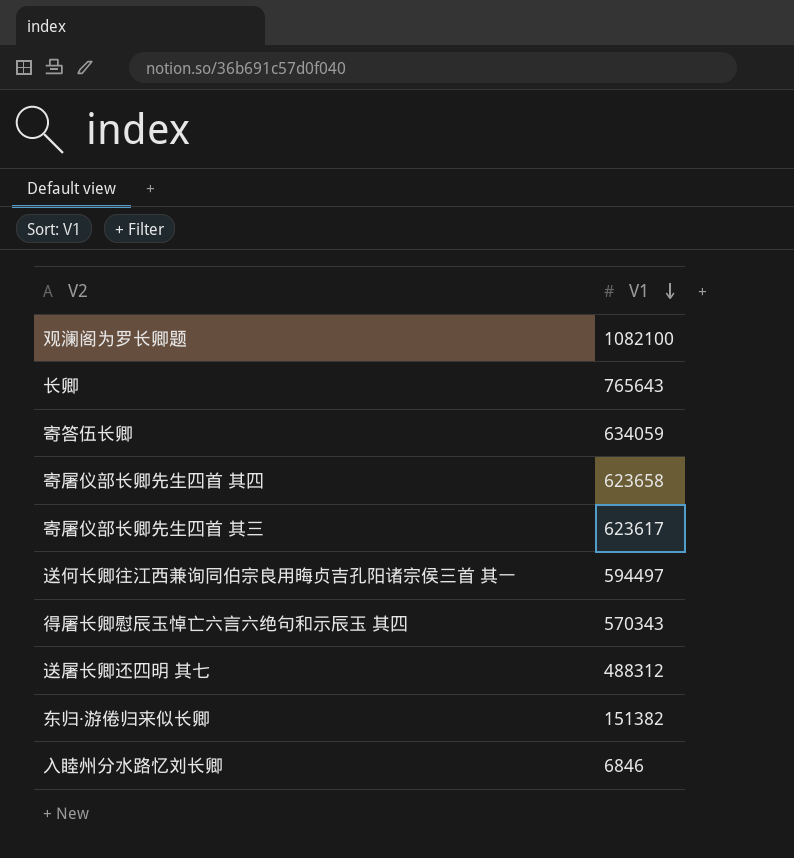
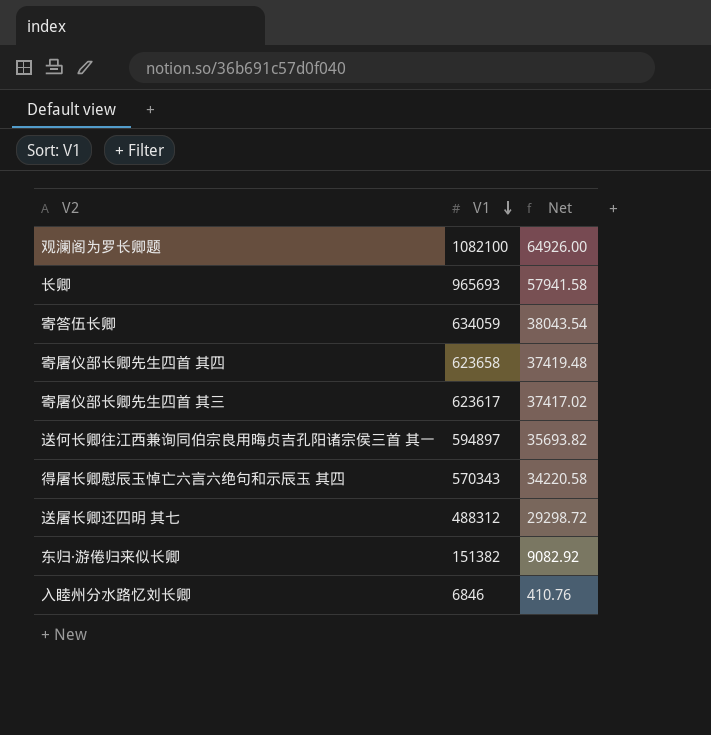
column Net | formula: none -> [V1] * 0.06
长卿 | V1: 765643 -> 965693
送何长卿往江西兼询同伯宗良用晦贞吉孔阳诸宗侯三首 其一 | V1: 594497 -> 594897

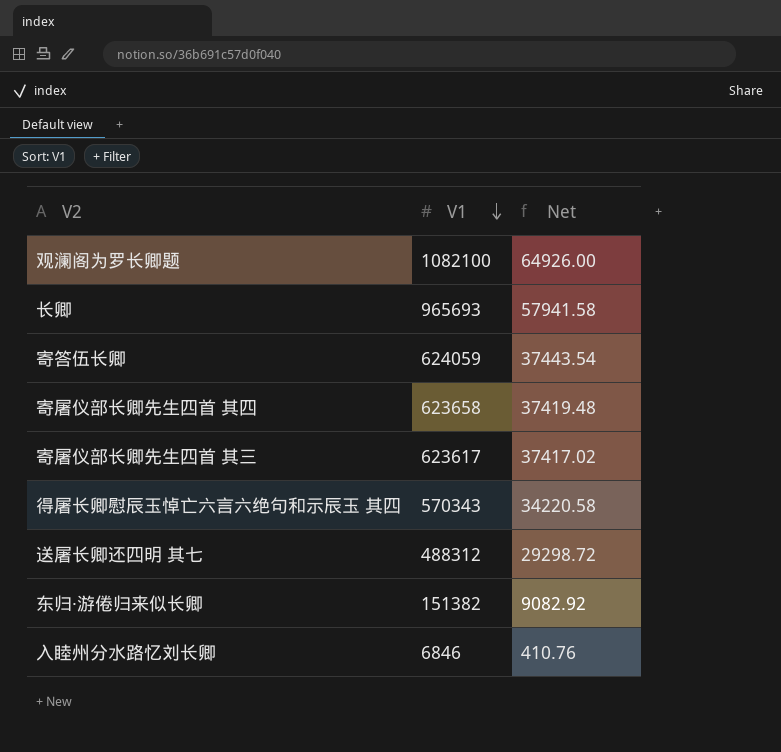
row 送何长卿往江西兼询同伯宗良用晦贞吉孔阳诸宗侯三首 其一: 594897 | 35693.82 -> none
寄答伍长卿 | V1: 634059 -> 624059
寄答伍长卿 | Net: 38043.54 -> 37443.54

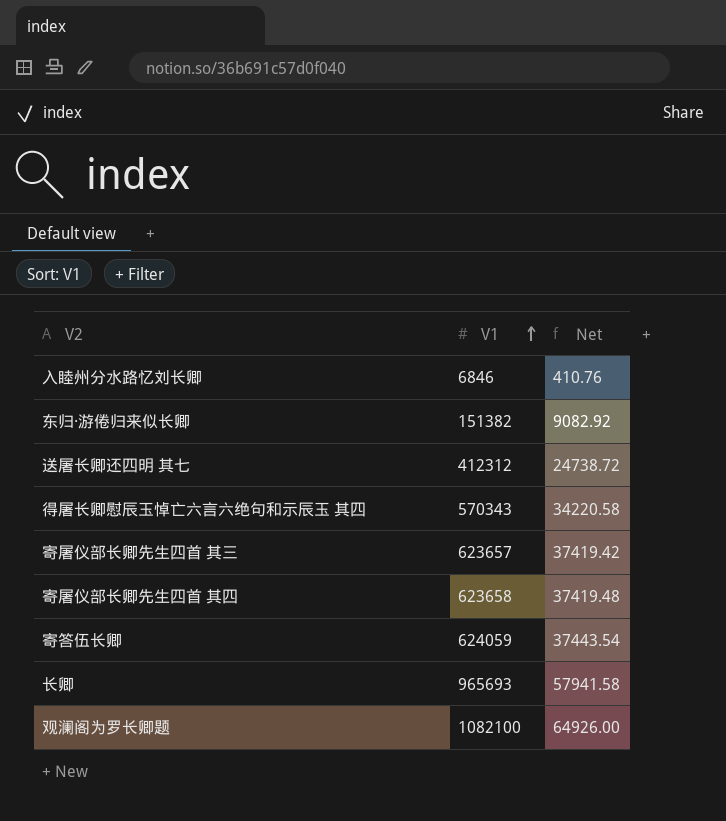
row order: V1 descending -> V1 ascending
送屠长卿还四明 其七 | V1: 488312 -> 412312
送屠长卿还四明 其七 | Net: 29298.72 -> 24738.72
寄屠仪部长卿先生四首 其三 | V1: 623617 -> 623657
寄屠仪部长卿先生四首 其三 | Net: 37417.02 -> 37419.42

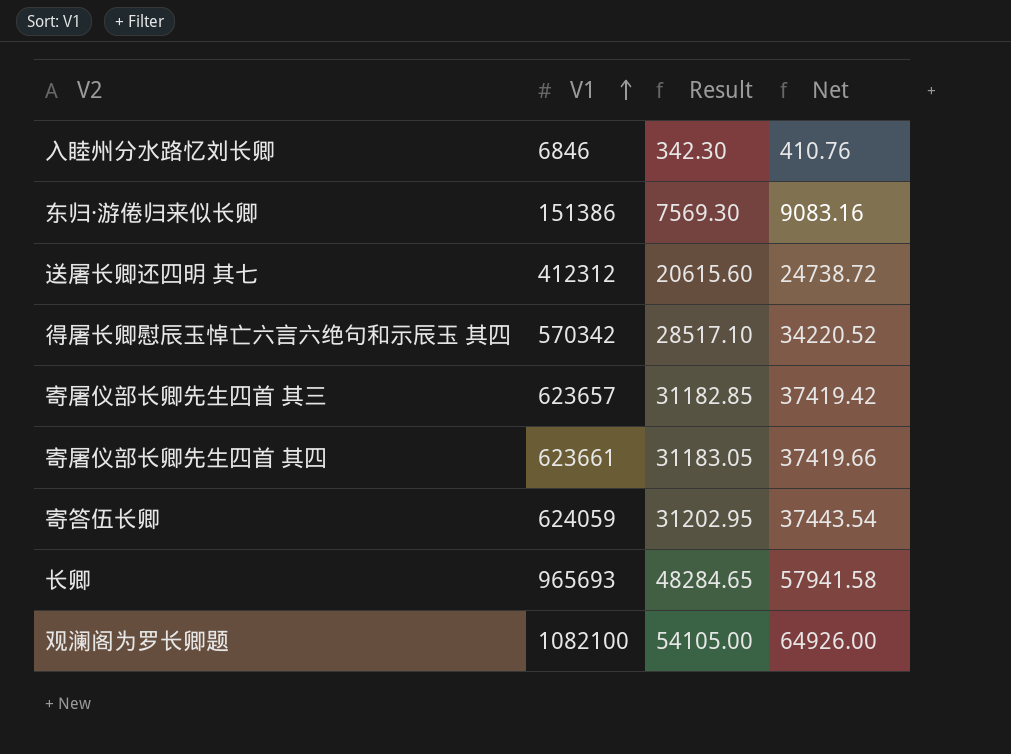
column Result | formula: none -> [V1] * 0.05
东归·游倦归来似长卿 | V1: 151382 -> 151386
东归·游倦归来似长卿 | Net: 9082.92 -> 9083.16
得屠长卿慰辰玉悼亡六言六绝句和示辰玉 其四 | V1: 570343 -> 570342
得屠长卿慰辰玉悼亡六言六绝句和示辰玉 其四 | Net: 34220.58 -> 34220.52
寄屠仪部长卿先生四首 其四 | V1: 623658 -> 623661
寄屠仪部长卿先生四首 其四 | Net: 37419.48 -> 37419.66

